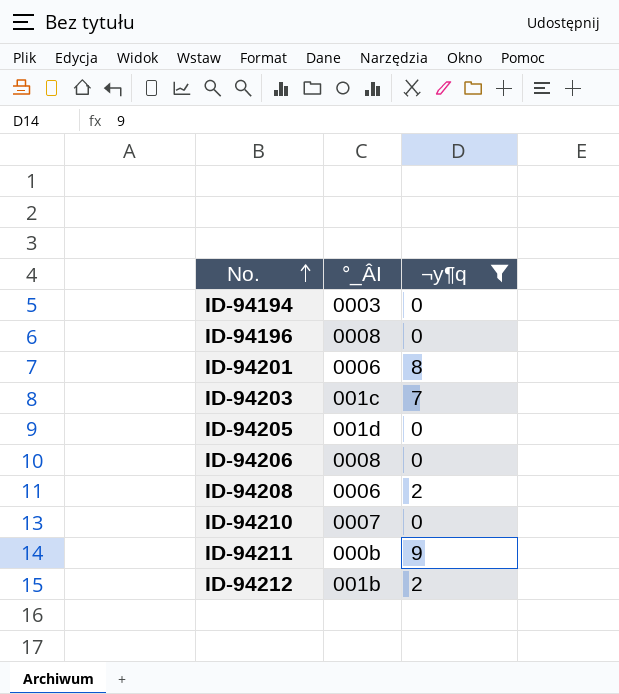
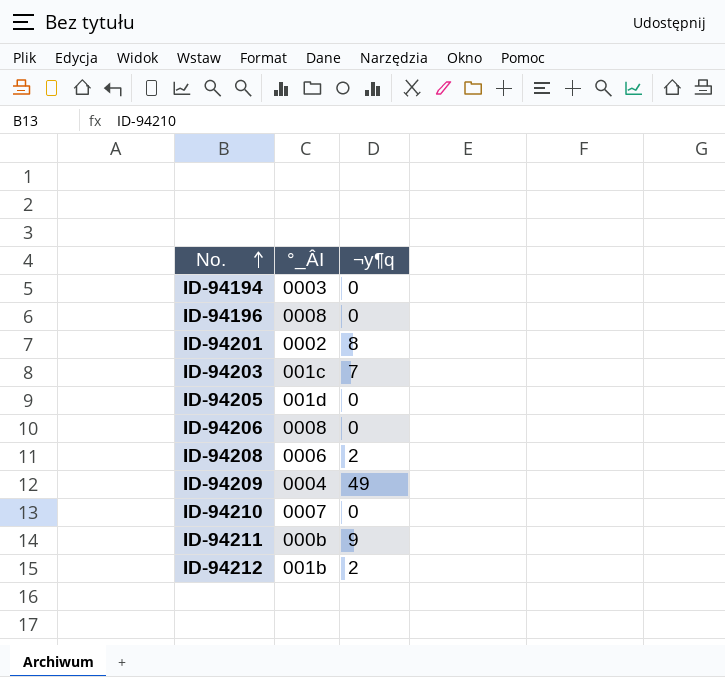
filter: ¬y¶q != 49 -> none
ID-94201 | °_ÂI: 0006 -> 0002

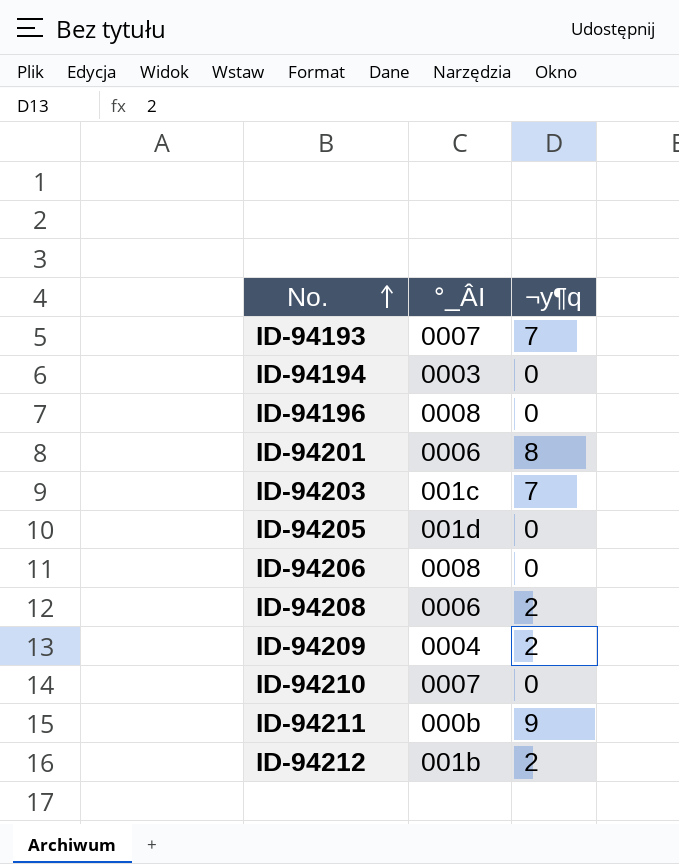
row ID-94193: none -> 0007 | 7
ID-94201 | °_ÂI: 0002 -> 0006
ID-94209 | ¬y¶q: 49 -> 2

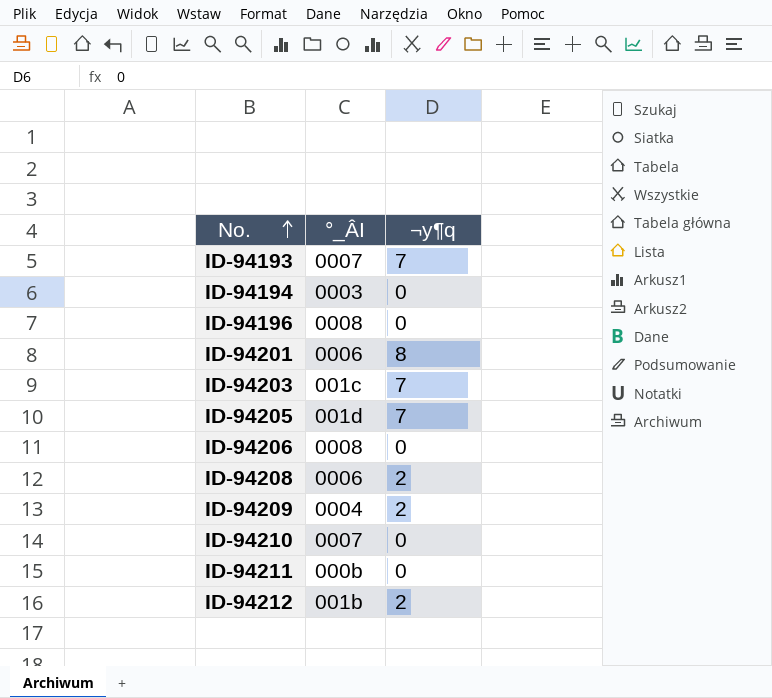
ID-94205 | ¬y¶q: 0 -> 7
ID-94211 | ¬y¶q: 9 -> 0

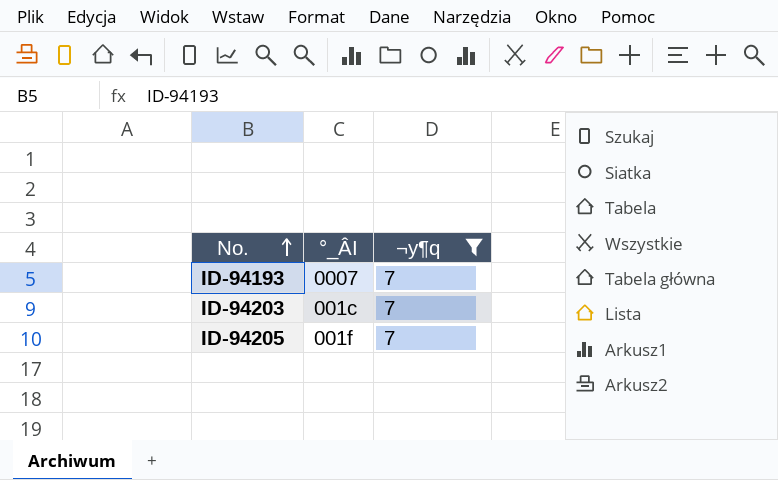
filter: none -> ¬y¶q = 7
ID-94205 | °_ÂI: 001d -> 001f

